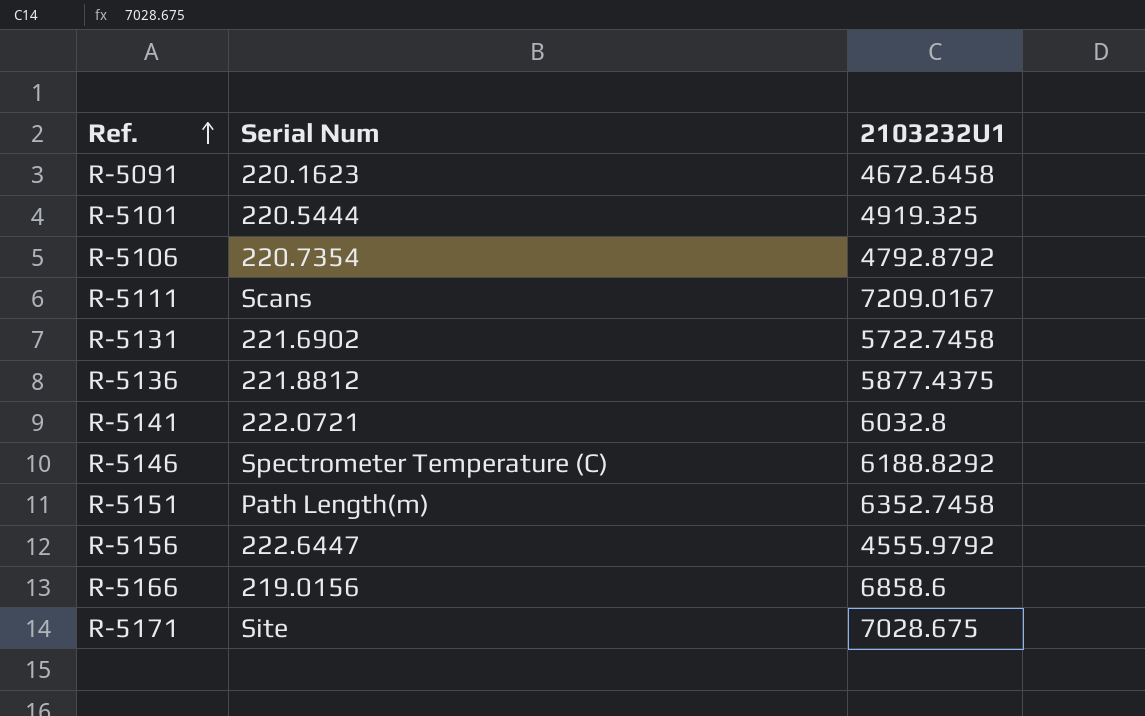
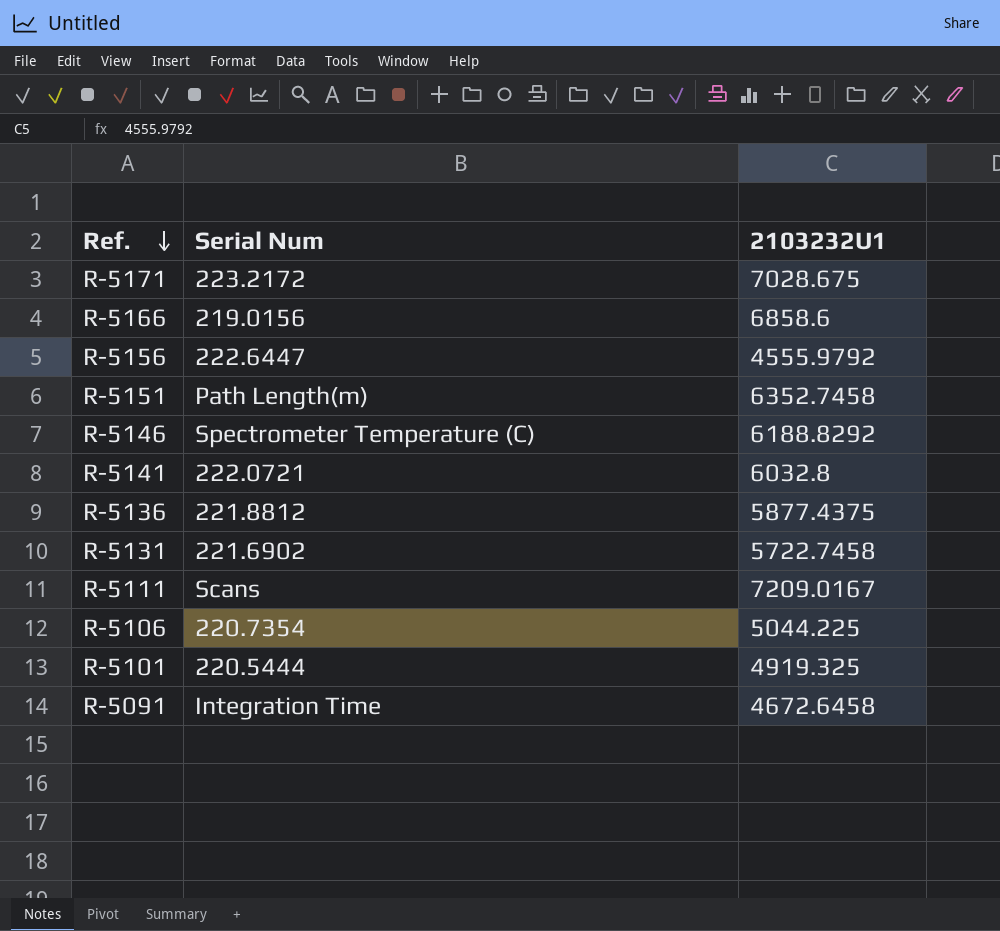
row order: Ref. ascending -> Ref. descending
R-5171 | Serial Num: Site -> 223.2172
R-5106 | 2103232U1: 4792.8792 -> 5044.225
R-5091 | Serial Num: 220.1623 -> Integration Time

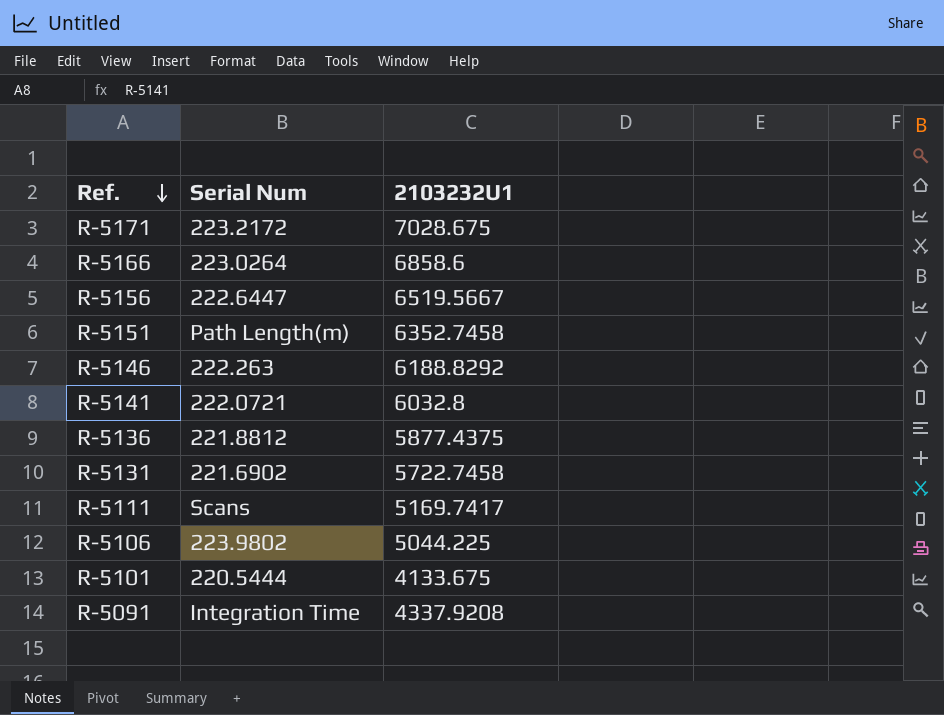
R-5166 | Serial Num: 219.0156 -> 223.0264
R-5156 | 2103232U1: 4555.9792 -> 6519.5667
R-5146 | Serial Num: Spectrometer Temperature (C) -> 222.263
R-5111 | 2103232U1: 7209.0167 -> 5169.7417
R-5106 | Serial Num: 220.7354 -> 223.9802
R-5101 | 2103232U1: 4919.325 -> 4133.675
R-5091 | 2103232U1: 4672.6458 -> 4337.9208

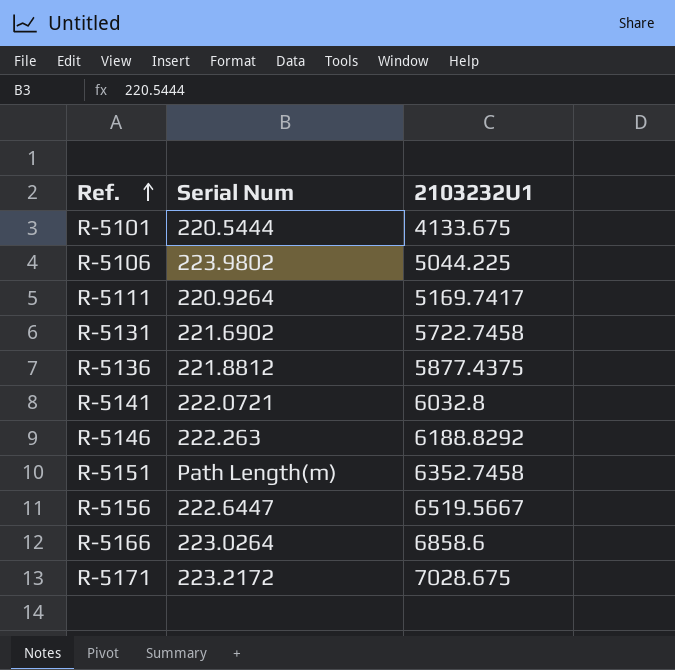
row order: Ref. descending -> Ref. ascending
row R-5091: Integration Time | 4337.9208 -> none
R-5111 | Serial Num: Scans -> 220.9264

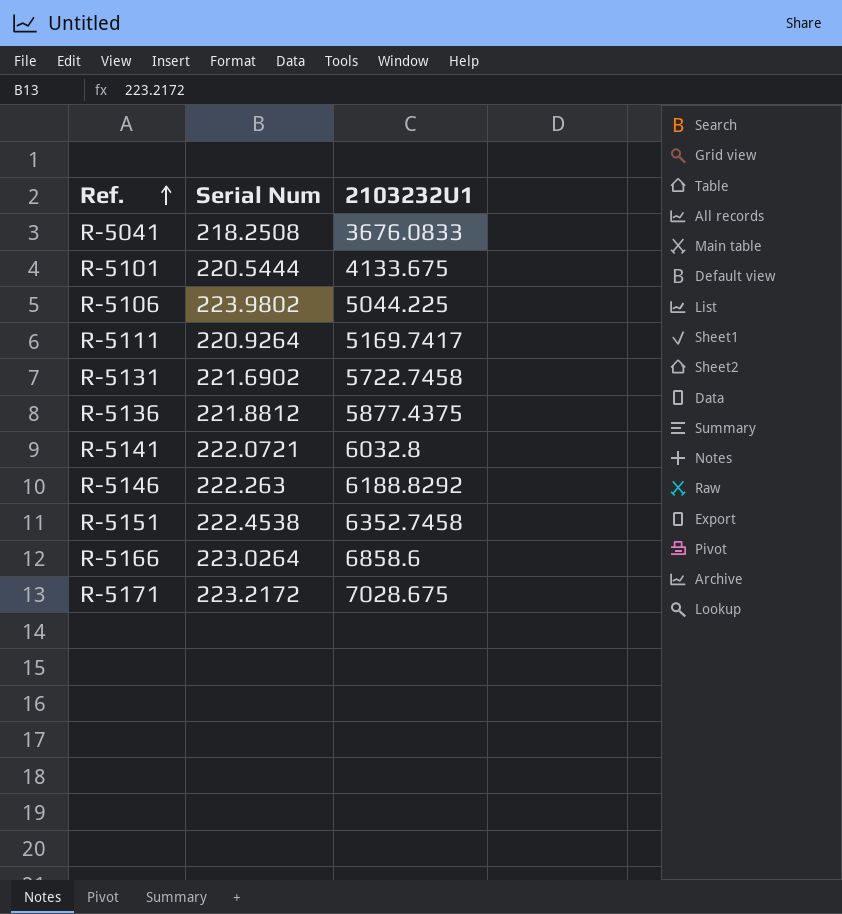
row R-5156: 222.6447 | 6519.5667 -> none
row R-5041: none -> 218.2508 | 3676.0833
R-5151 | Serial Num: Path Length(m) -> 222.4538

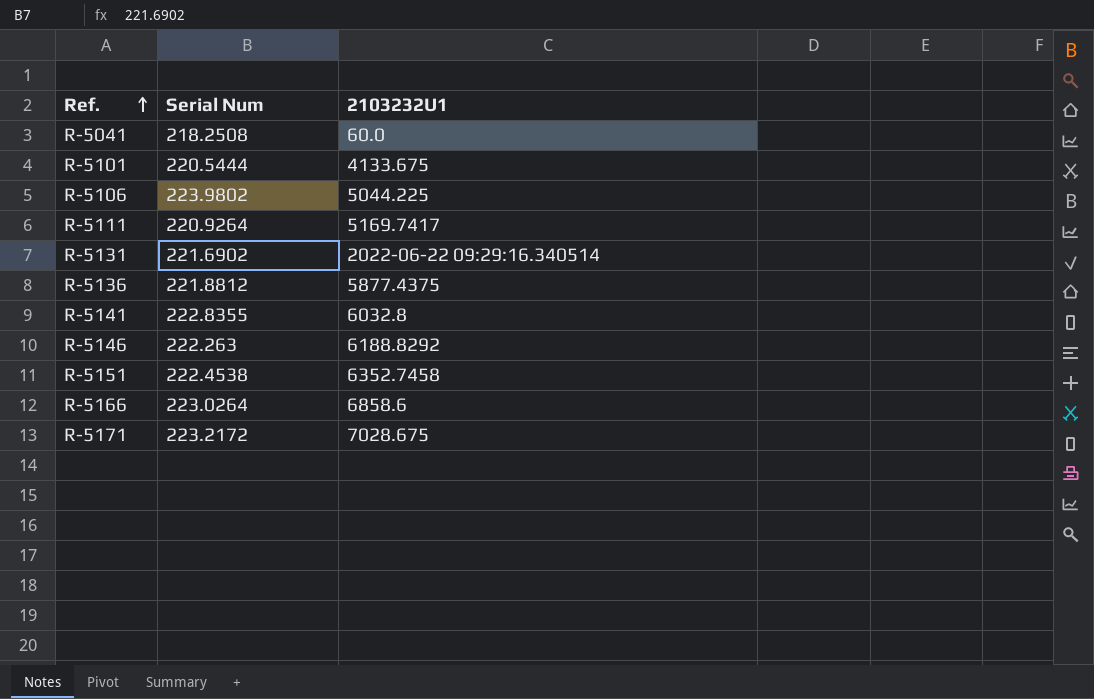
R-5041 | 2103232U1: 3676.0833 -> 60.0
R-5131 | 2103232U1: 5722.7458 -> 2022-06-22 09:29:16.340514
R-5141 | Serial Num: 222.0721 -> 222.8355

